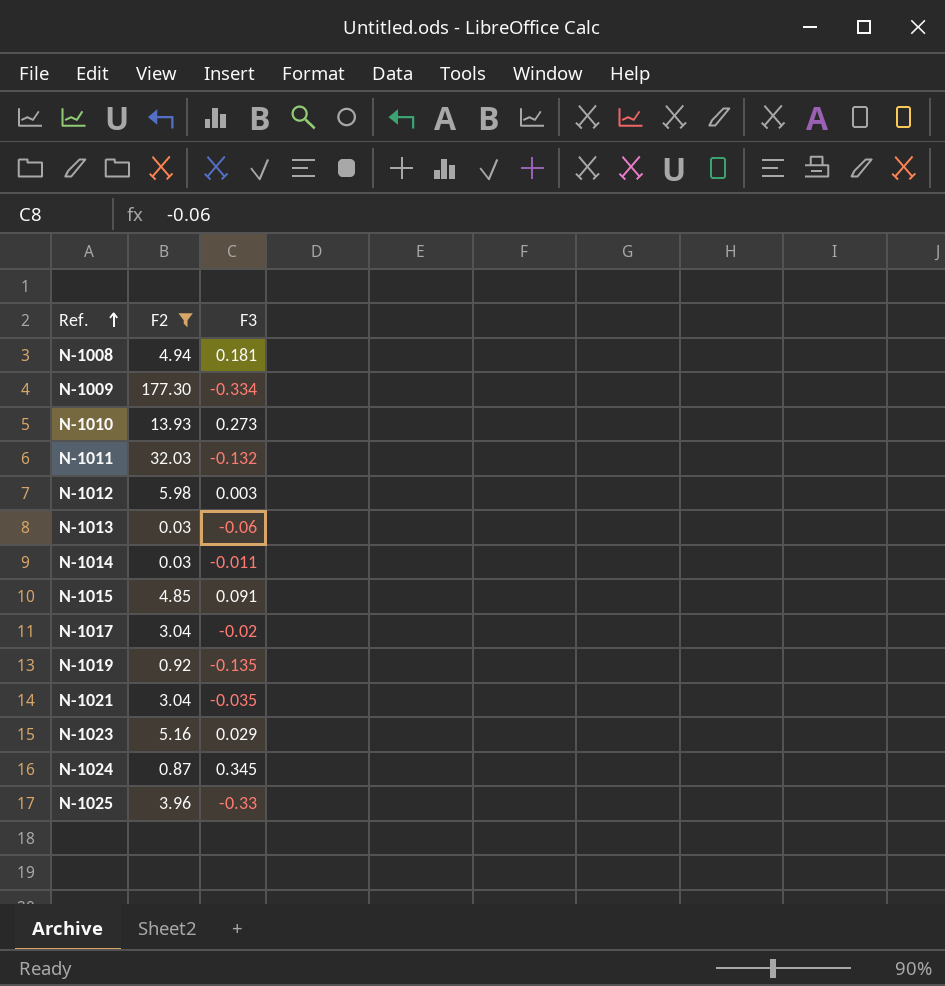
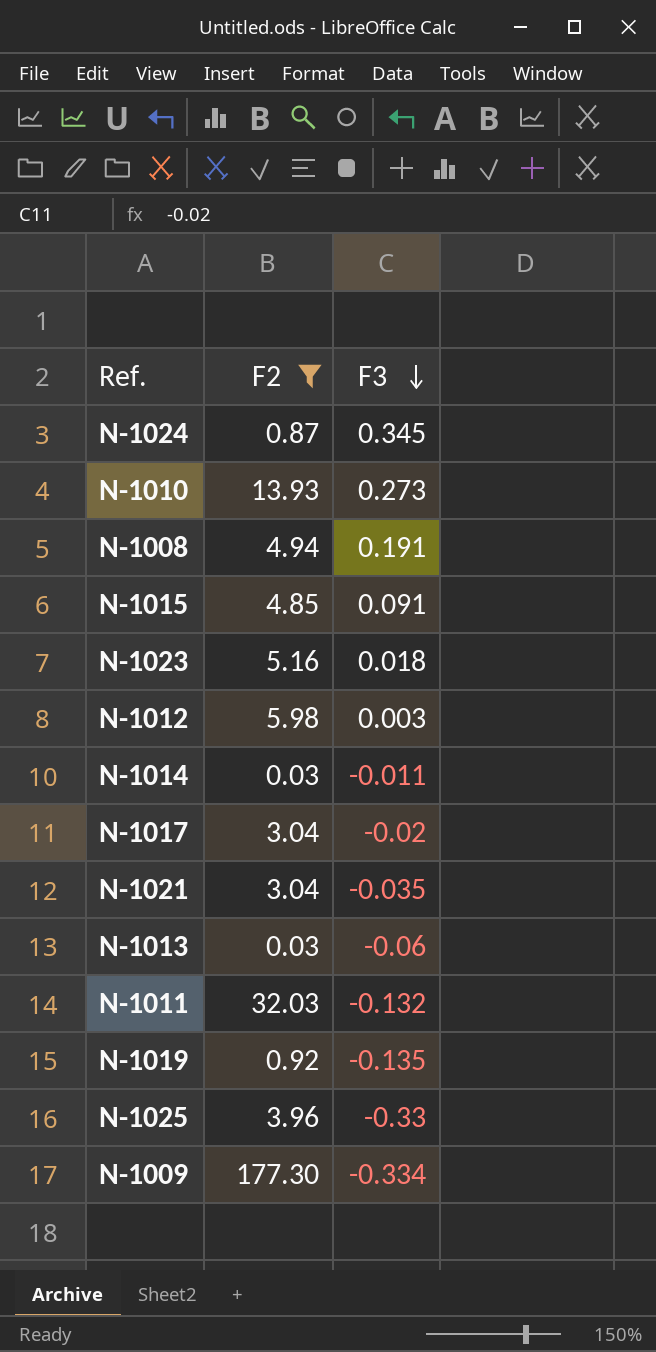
row order: Ref. ascending -> F3 descending
N-1008 | F3: 0.181 -> 0.191
N-1023 | F3: 0.029 -> 0.018

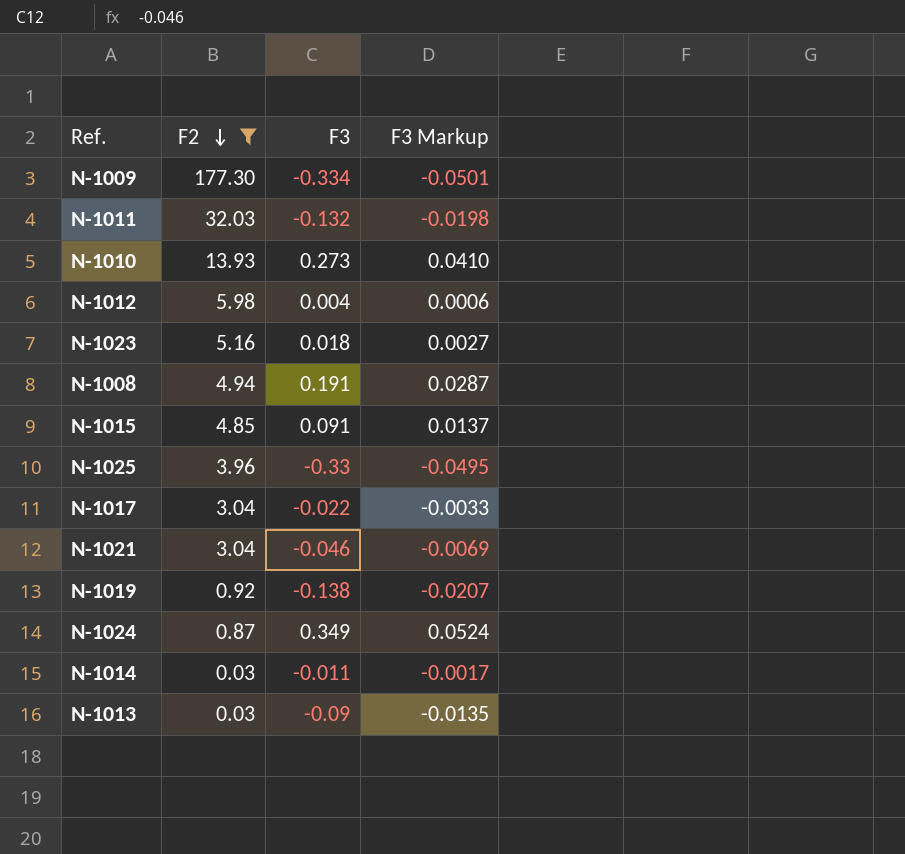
row order: F3 descending -> F2 descending
column F3 Markup | formula: none -> [F3] * 0.15
N-1012 | F3: 0.003 -> 0.004
N-1017 | F3: -0.02 -> -0.022
N-1021 | F3: -0.035 -> -0.046
N-1019 | F3: -0.135 -> -0.138
N-1024 | F3: 0.345 -> 0.349
N-1013 | F3: -0.06 -> -0.09

